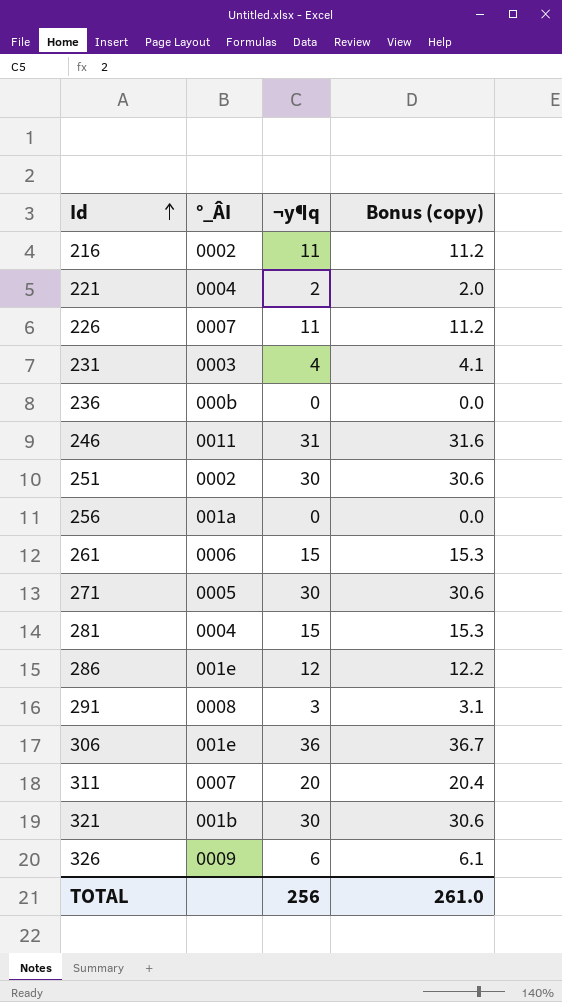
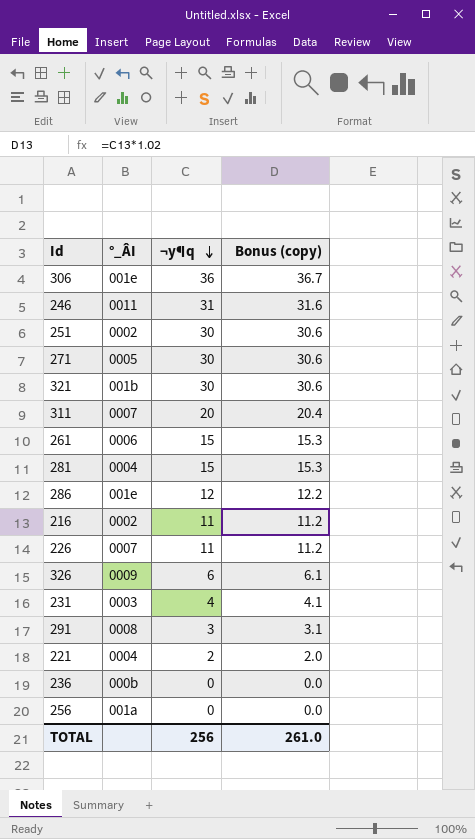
row order: Id ascending -> ¬y¶q descending

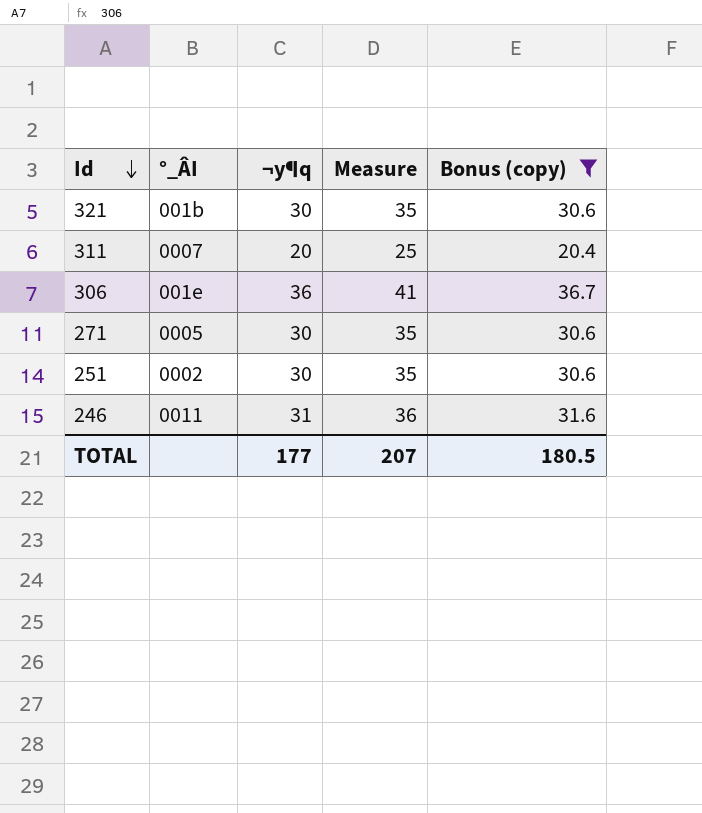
filter: none -> Bonus (copy) >= 20.4
row order: ¬y¶q descending -> Id descending
column Measure | formula: none -> [¬y¶q] + 5
TOTAL | ¬y¶q: 256 -> 177
TOTAL | Bonus (copy): 261.0 -> 180.5

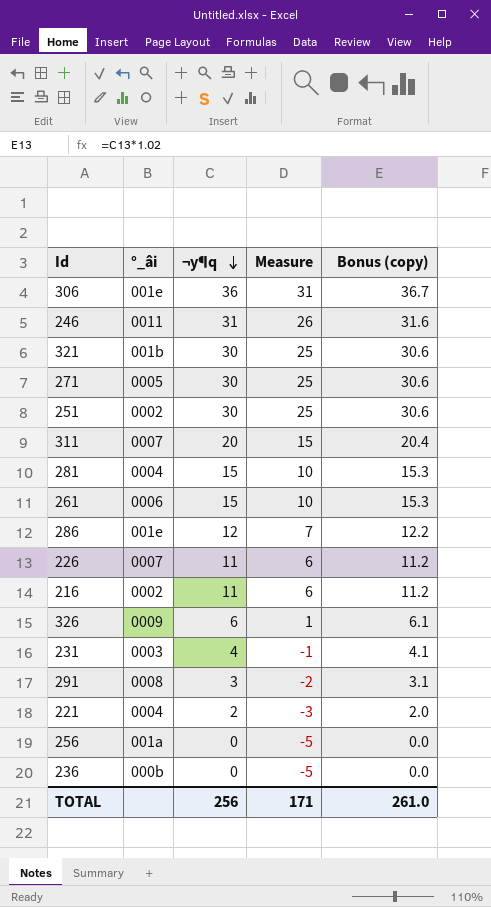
filter: Bonus (copy) >= 20.4 -> none
row order: Id descending -> ¬y¶q descending
column name: °_ÂI -> °_âi
column Measure | formula: [¬y¶q] + 5 -> [¬y¶q] - 5
TOTAL | ¬y¶q: 177 -> 256
TOTAL | Measure: 207 -> 171
TOTAL | Bonus (copy): 180.5 -> 261.0

